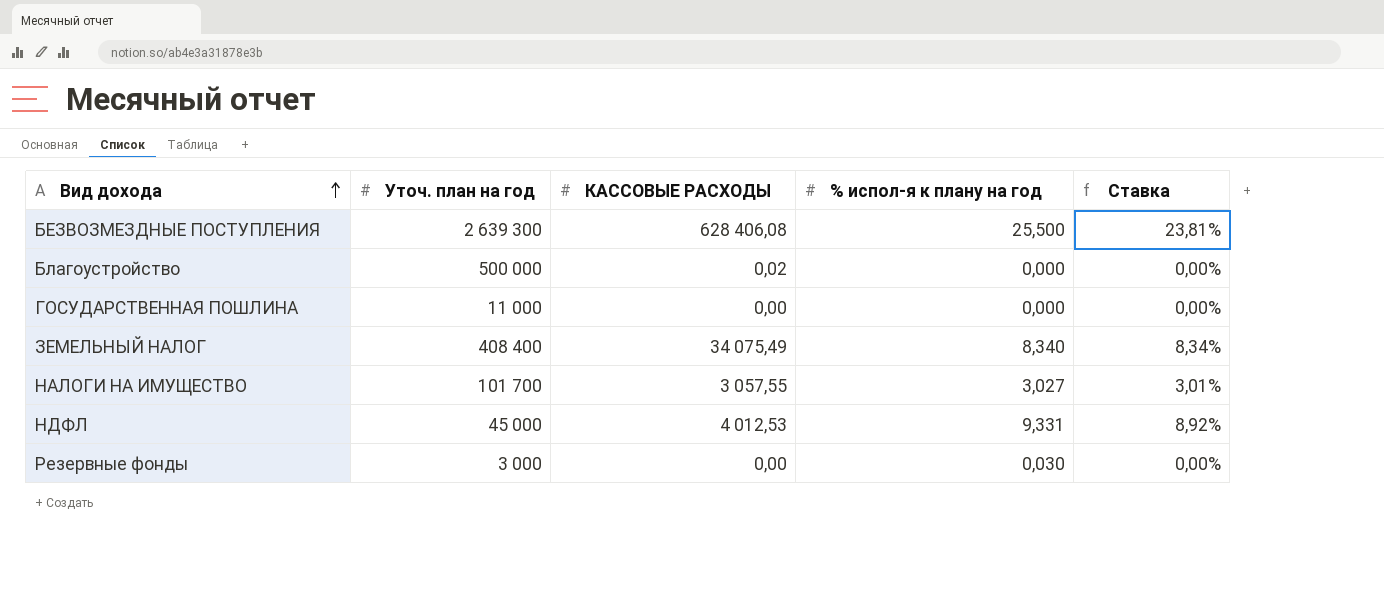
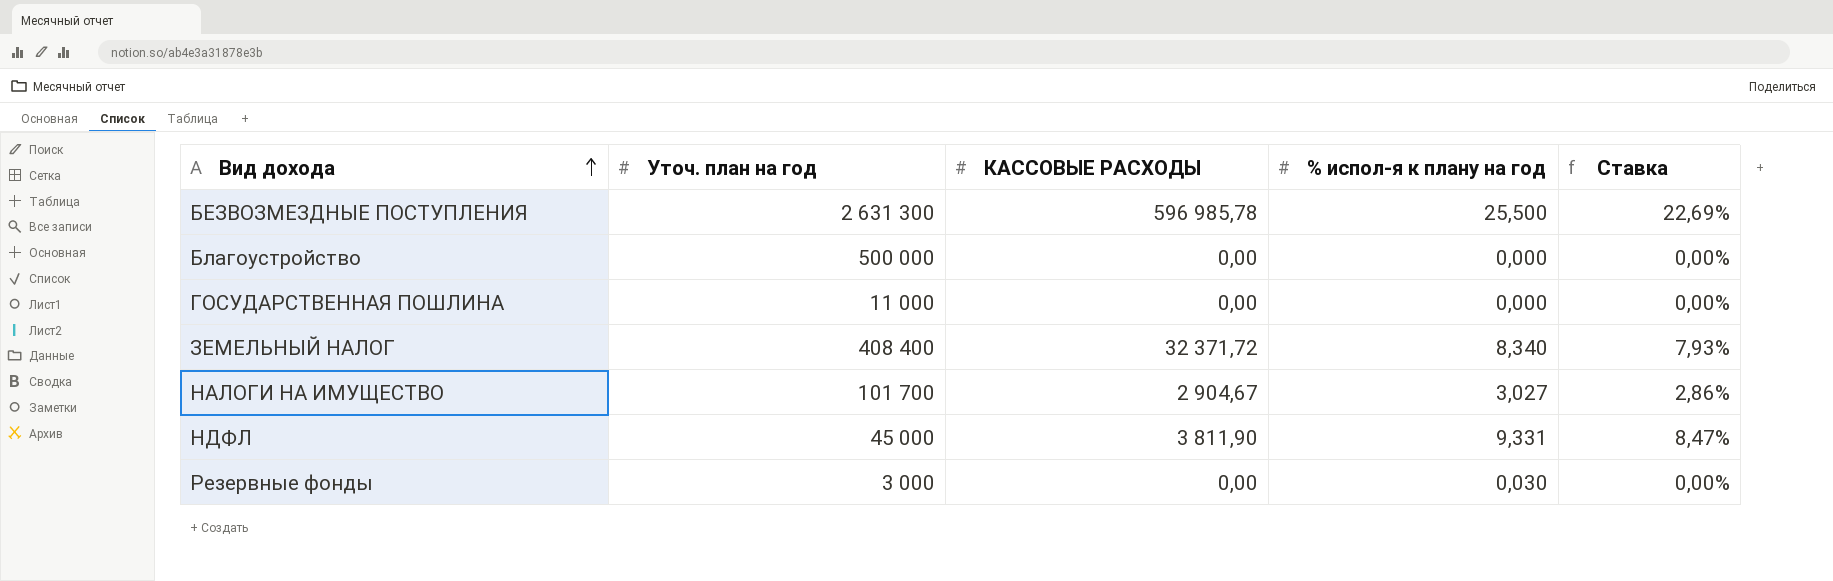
БЕЗВОЗМЕЗДНЫЕ ПОСТУПЛЕНИЯ | Уточ. план на год: 2 639 300 -> 2 631 300
БЕЗВОЗМЕЗДНЫЕ ПОСТУПЛЕНИЯ | КАССОВЫЕ РАСХОДЫ: 628 406,08 -> 596 985,78
БЕЗВОЗМЕЗДНЫЕ ПОСТУПЛЕНИЯ | Ставка: 23,81% -> 22,69%
Благоустройство | КАССОВЫЕ РАСХОДЫ: 0,02 -> 0,00
ЗЕМЕЛЬНЫЙ НАЛОГ | КАССОВЫЕ РАСХОДЫ: 34 075,49 -> 32 371,72
ЗЕМЕЛЬНЫЙ НАЛОГ | Ставка: 8,34% -> 7,93%
НАЛОГИ НА ИМУЩЕСТВО | КАССОВЫЕ РАСХОДЫ: 3 057,55 -> 2 904,67
НАЛОГИ НА ИМУЩЕСТВО | Ставка: 3,01% -> 2,86%
НДФЛ | КАССОВЫЕ РАСХОДЫ: 4 012,53 -> 3 811,90
НДФЛ | Ставка: 8,92% -> 8,47%

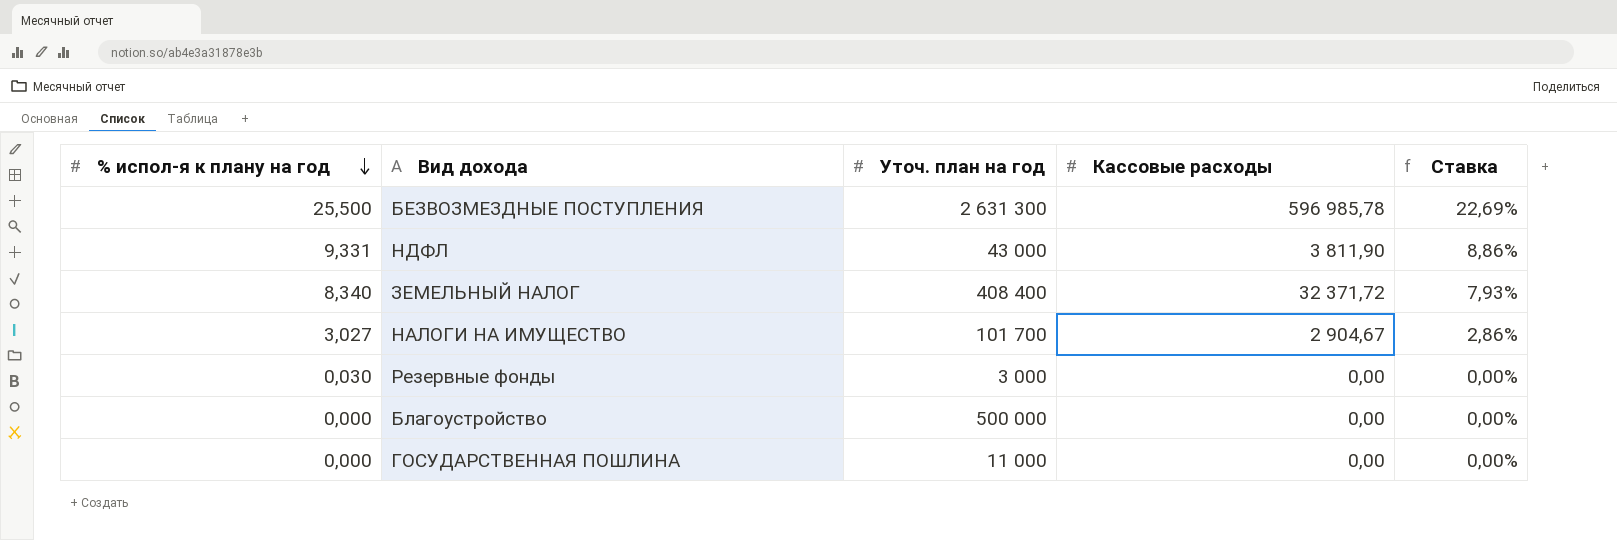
row order: Вид дохода ascending -> % испол-я к плану на год descending
column % испол-я к плану на год | position: 4 -> 1
column name: КАССОВЫЕ РАСХОДЫ -> Кассовые расходы
НДФЛ | Уточ. план на год: 45 000 -> 43 000
НДФЛ | Ставка: 8,47% -> 8,86%

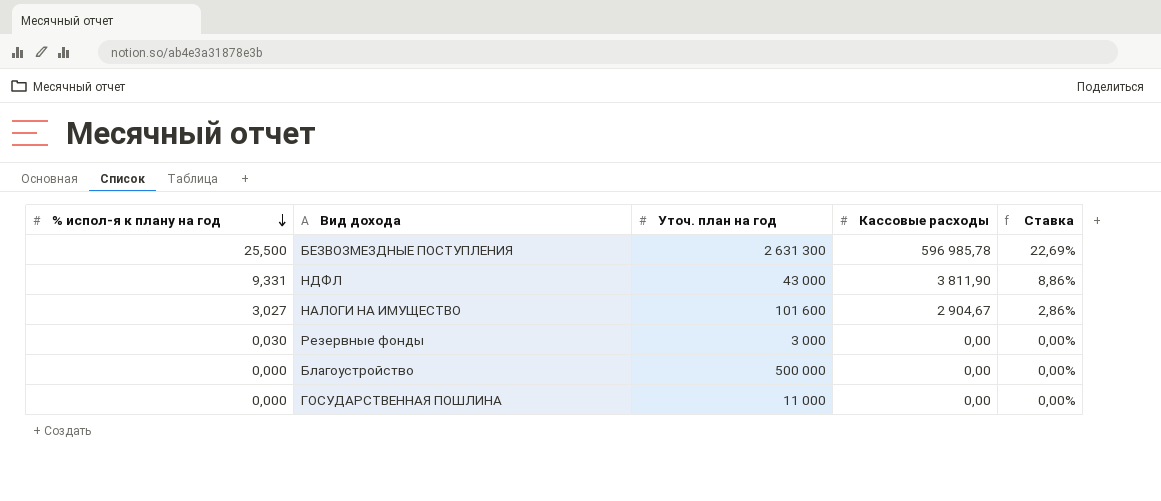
row ЗЕМЕЛЬНЫЙ НАЛОГ: 8,340 | 408 400 | 32 371,72 | 7,93% -> none
НАЛОГИ НА ИМУЩЕСТВО | Уточ. план на год: 101 700 -> 101 600

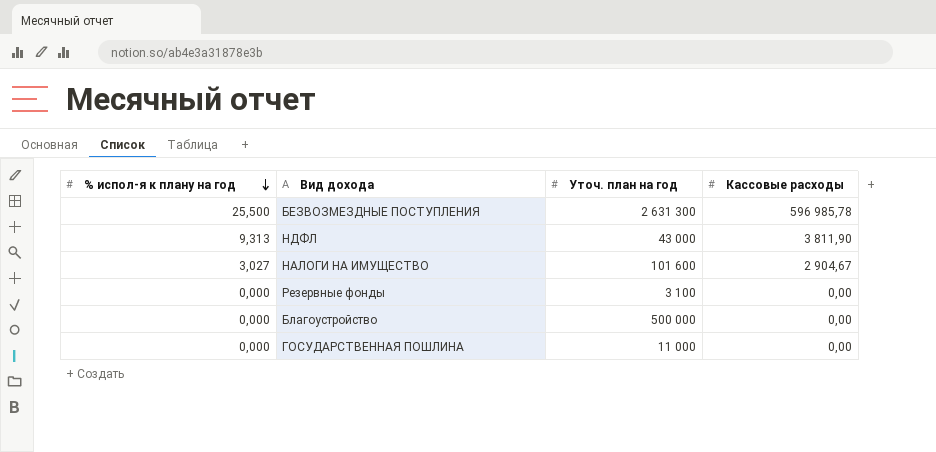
column Ставка | formula: [Кассовые расходы] / [Уточ. план на год] -> none
НДФЛ | % испол-я к плану на год: 9,331 -> 9,313
Резервные фонды | % испол-я к плану на год: 0,030 -> 0,000
Резервные фонды | Уточ. план на год: 3 000 -> 3 100

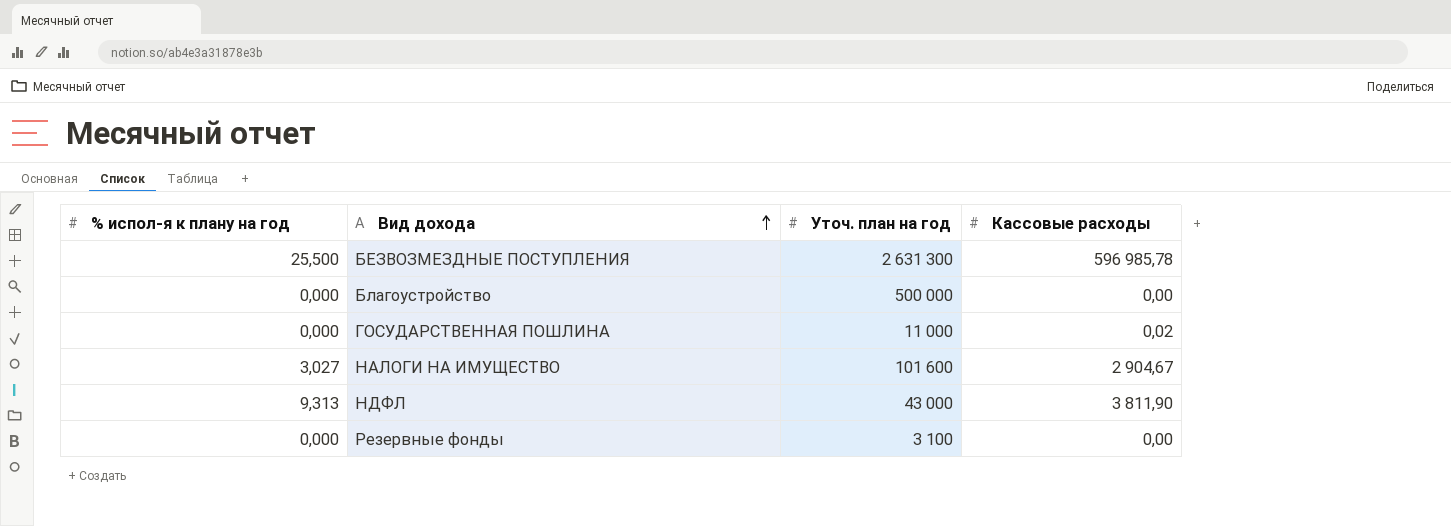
row order: % испол-я к плану на год descending -> Вид дохода ascending
ГОСУДАРСТВЕННАЯ ПОШЛИНА | Кассовые расходы: 0,00 -> 0,02

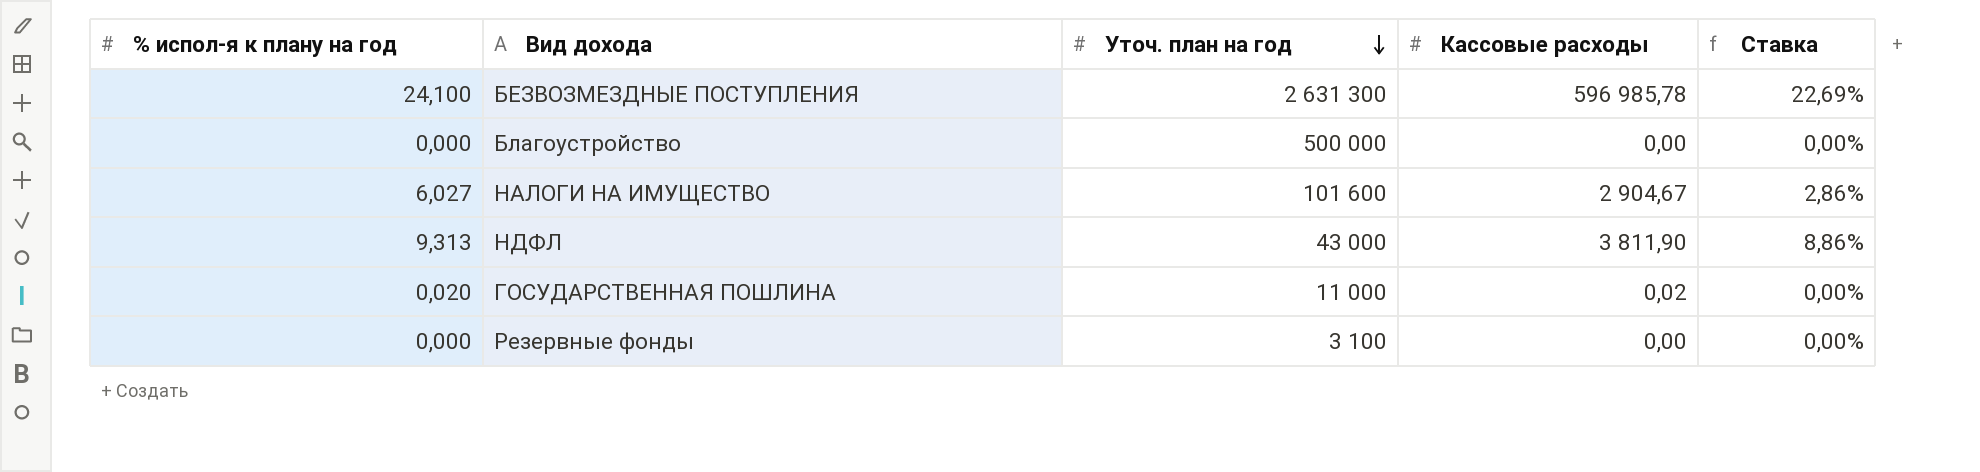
row order: Вид дохода ascending -> Уточ. план на год descending
column Ставка | formula: none -> [Кассовые расходы] / [Уточ. план на год]
БЕЗВОЗМЕЗДНЫЕ ПОСТУПЛЕНИЯ | % испол-я к плану на год: 25,500 -> 24,100
НАЛОГИ НА ИМУЩЕСТВО | % испол-я к плану на год: 3,027 -> 6,027
ГОСУДАРСТВЕННАЯ ПОШЛИНА | % испол-я к плану на год: 0,000 -> 0,020

